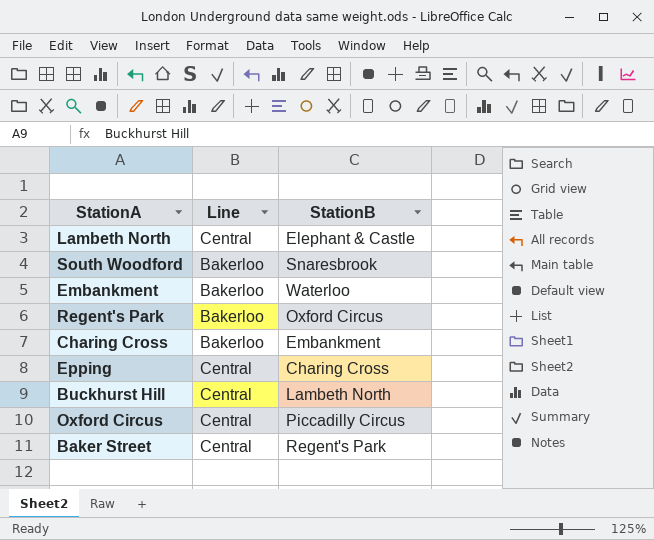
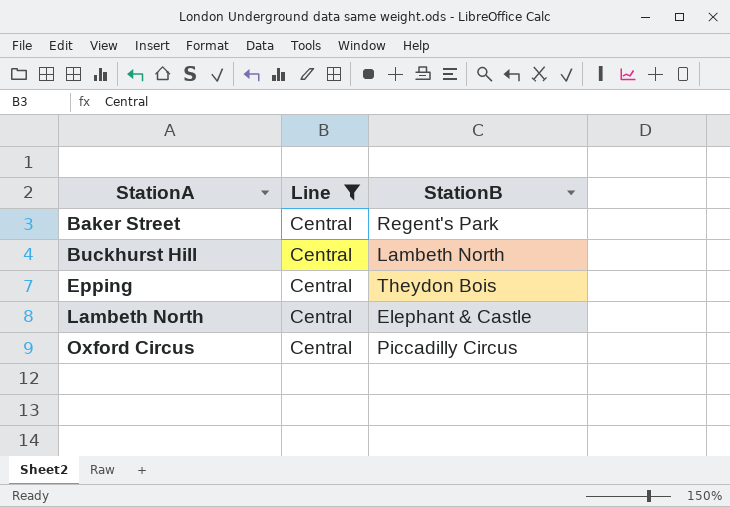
filter: none -> Line = Central
row order: none -> StationA ascending
Epping | StationB: Charing Cross -> Theydon Bois

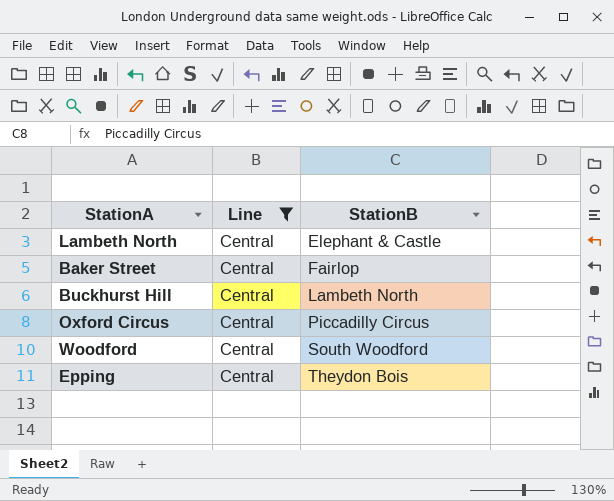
row order: StationA ascending -> StationB ascending
Baker Street | StationB: Regent's Park -> Fairlop
row Woodford: none -> Central | South Woodford

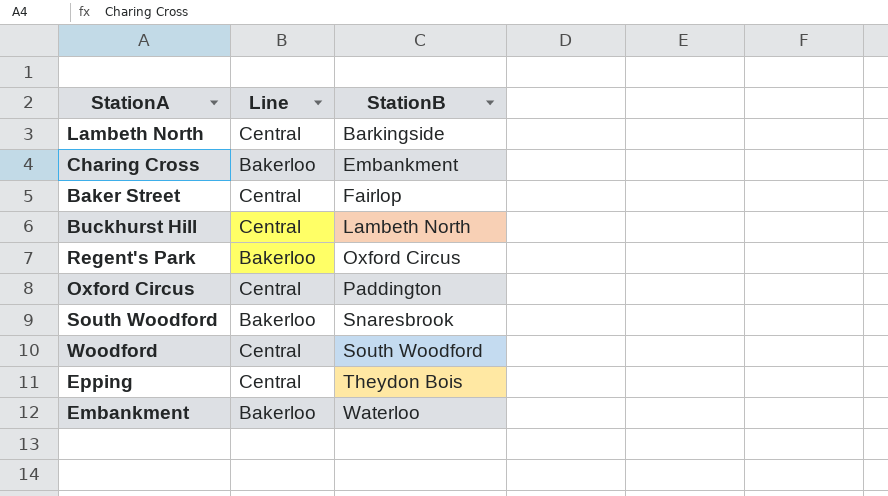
filter: Line = Central -> none
Lambeth North | StationB: Elephant & Castle -> Barkingside
Oxford Circus | StationB: Piccadilly Circus -> Paddington

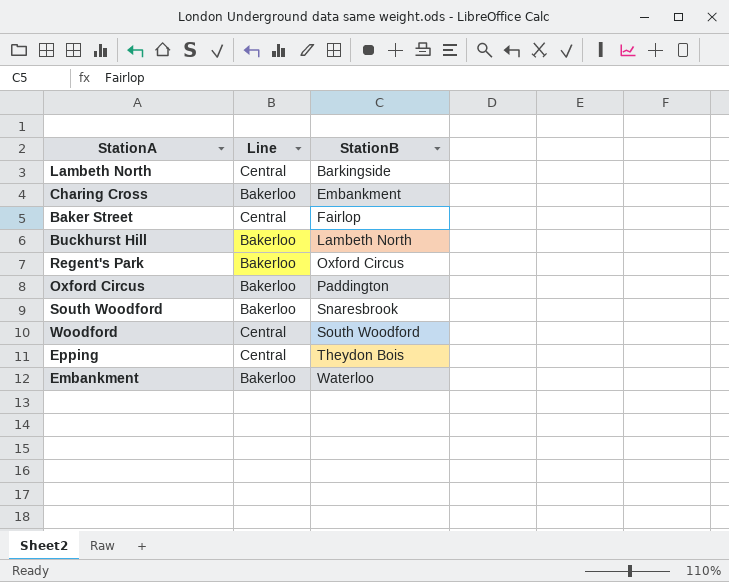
Buckhurst Hill | Line: Central -> Bakerloo
Oxford Circus | Line: Central -> Bakerloo

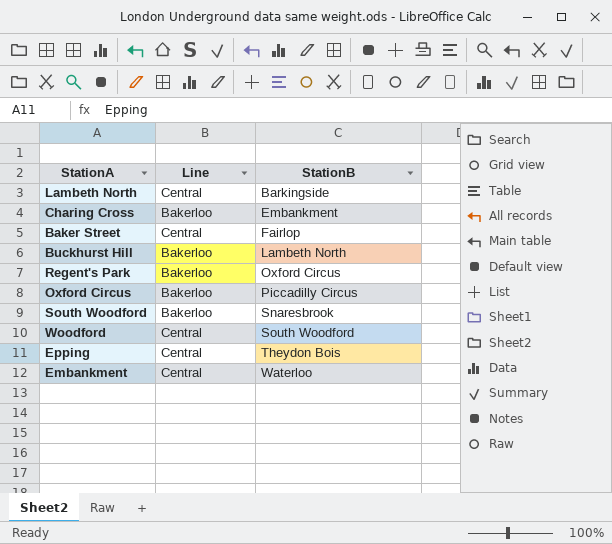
Oxford Circus | StationB: Paddington -> Piccadilly Circus
Embankment | Line: Bakerloo -> Central

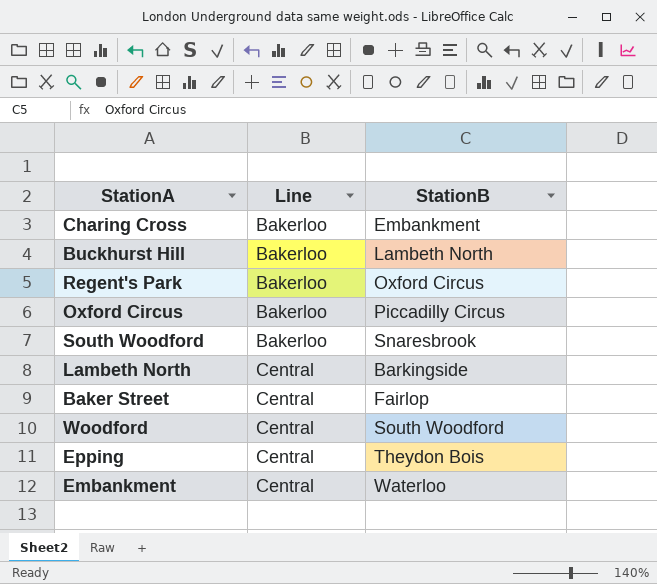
row order: StationB ascending -> Line ascending

